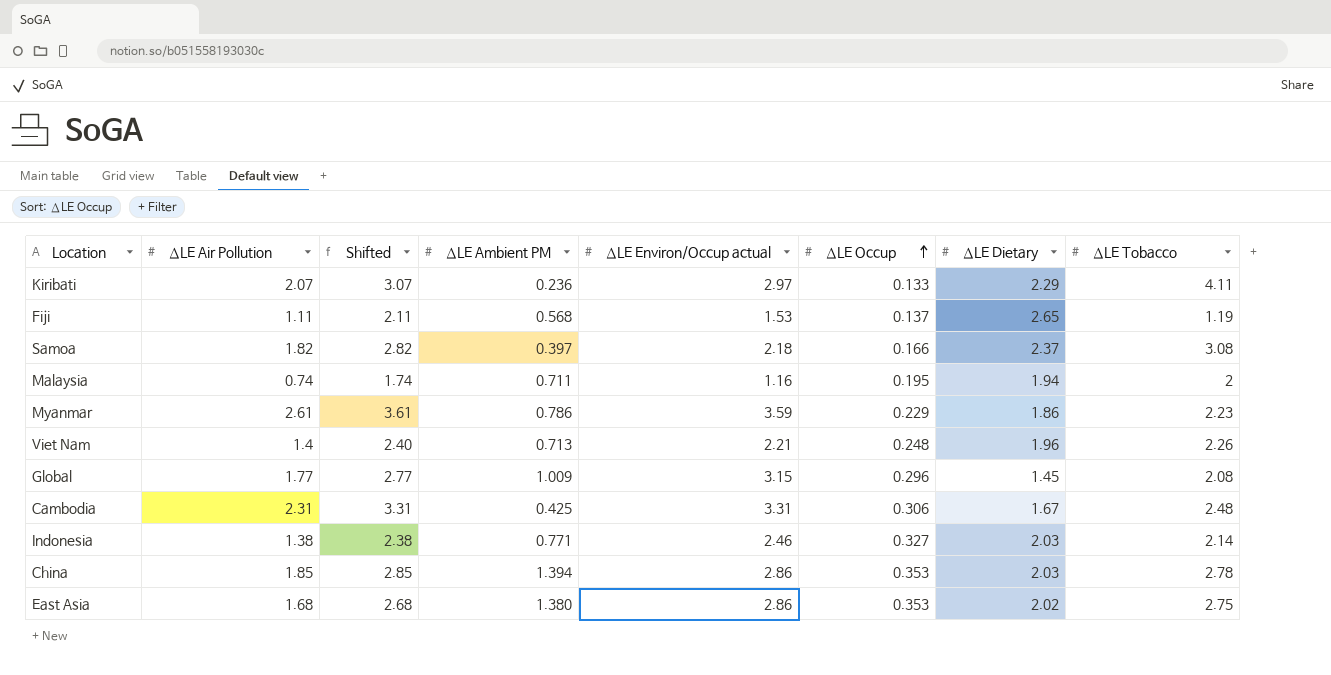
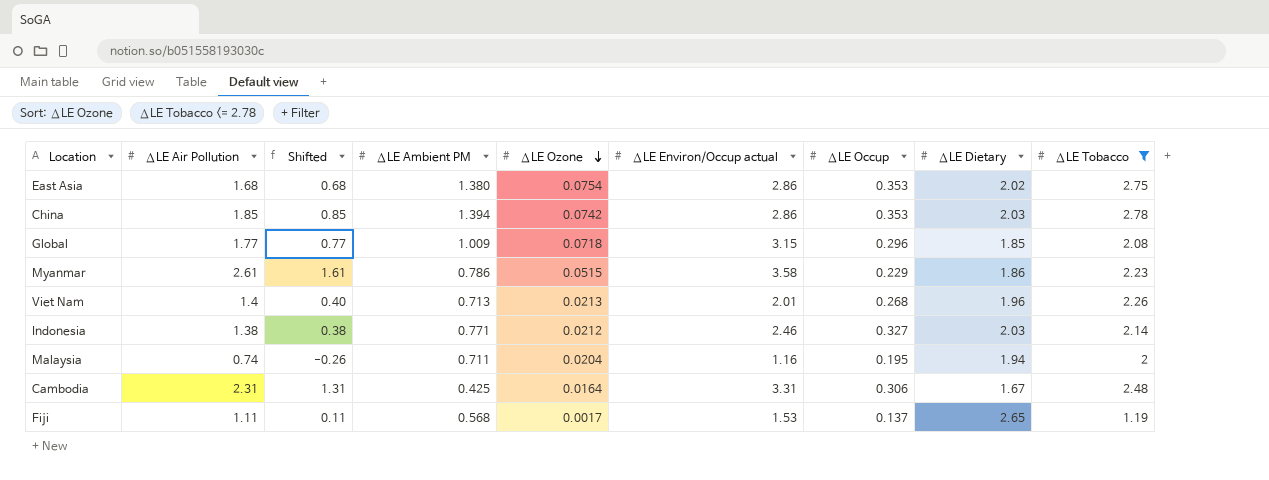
filter: none -> ∆LE Tobacco <= 2.78
row order: ∆LE Occup ascending -> ∆LE Ozone descending
column Shifted | formula: [∆LE Air Pollution] + 1 -> [∆LE Air Pollution] - 1
column ∆LE Ozone | position: none -> 5
Global | ∆LE Dietary: 1.45 -> 1.85
Myanmar | ∆LE Environ/Occup actual: 3.59 -> 3.58
Viet Nam | ∆LE Environ/Occup actual: 2.21 -> 2.01
Viet Nam | ∆LE Occup: 0.248 -> 0.268

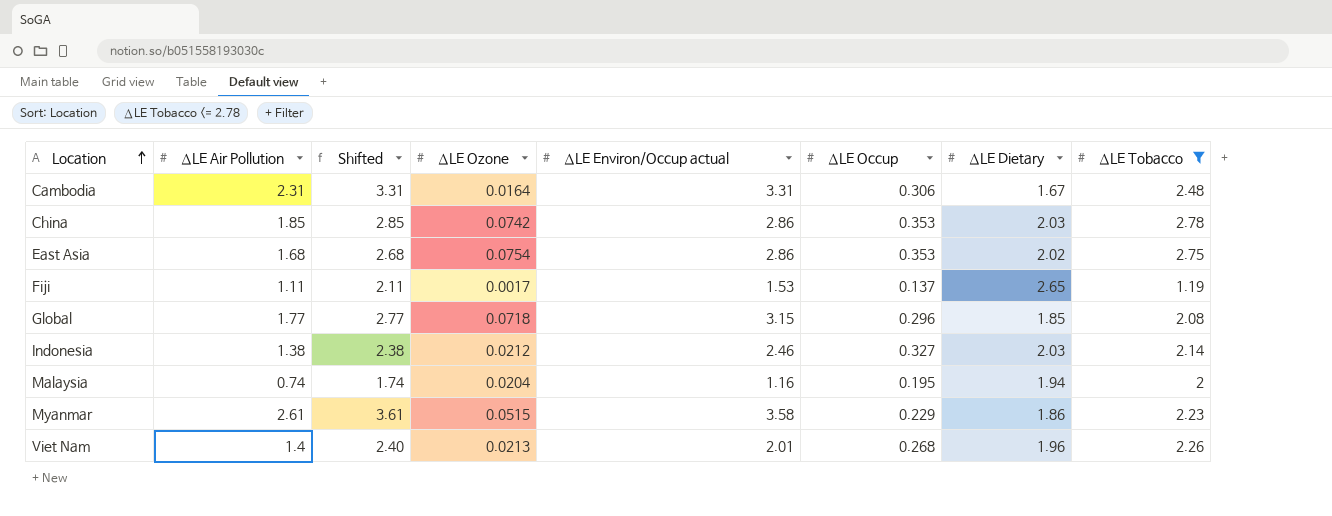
row order: ∆LE Ozone descending -> Location ascending
column ∆LE Ambient PM | position: 4 -> none
column Shifted | formula: [∆LE Air Pollution] - 1 -> [∆LE Air Pollution] + 1

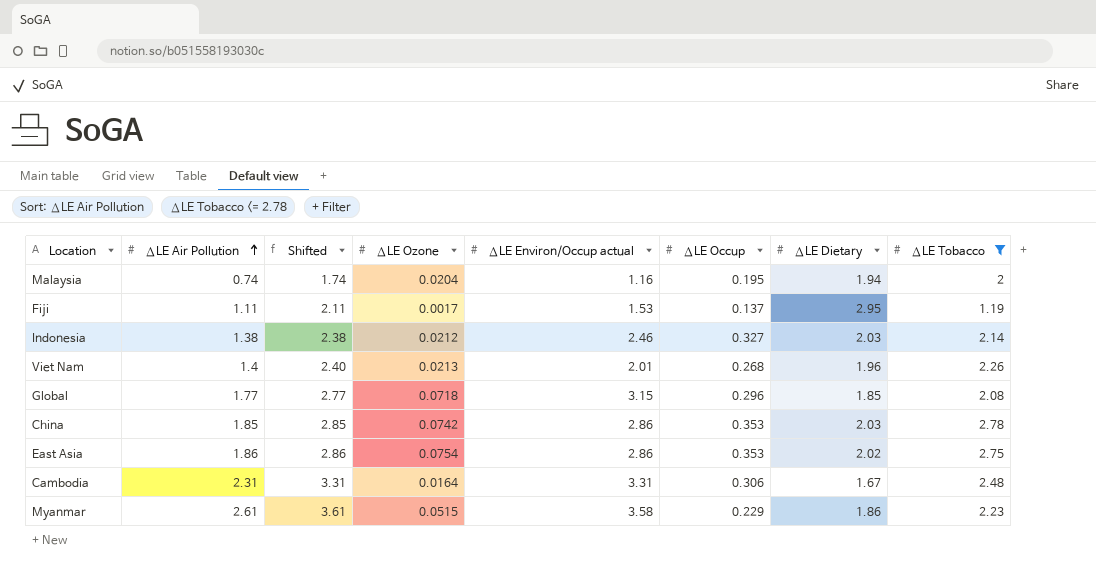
row order: Location ascending -> ∆LE Air Pollution ascending
Fiji | ∆LE Dietary: 2.65 -> 2.95
East Asia | ∆LE Air Pollution: 1.68 -> 1.86
East Asia | Shifted: 2.68 -> 2.86

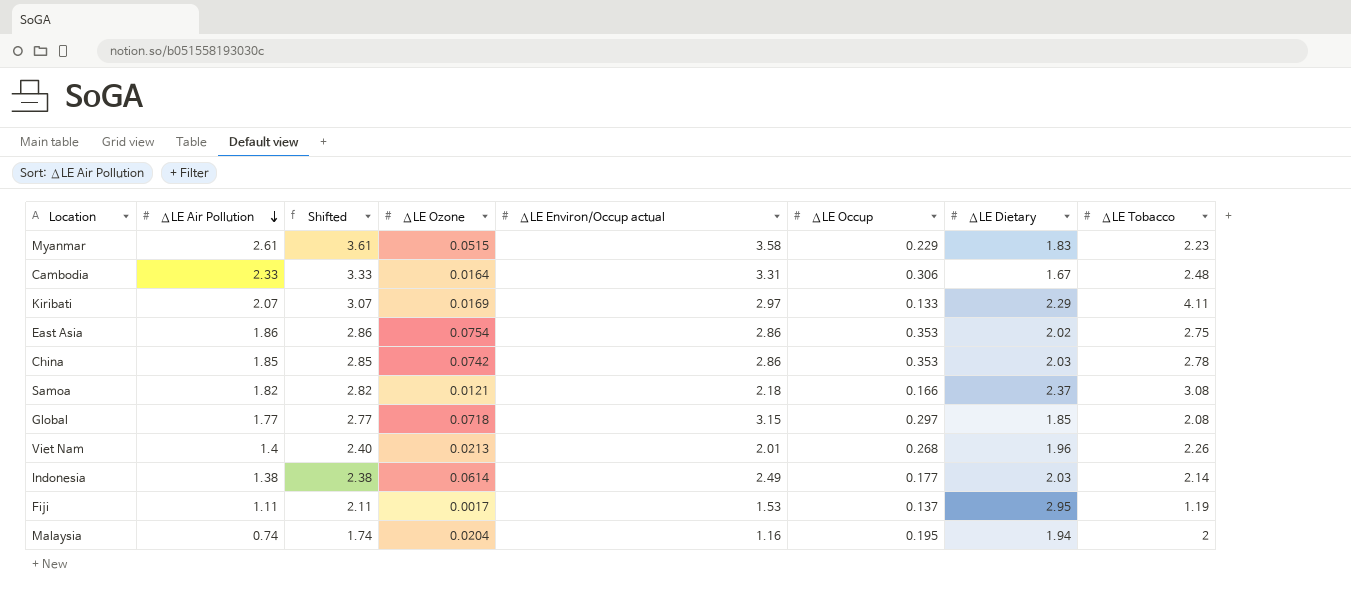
filter: ∆LE Tobacco <= 2.78 -> none
row order: ∆LE Air Pollution ascending -> ∆LE Air Pollution descending
Myanmar | ∆LE Dietary: 1.86 -> 1.83
Cambodia | ∆LE Air Pollution: 2.31 -> 2.33
Cambodia | Shifted: 3.31 -> 3.33
Global | ∆LE Occup: 0.296 -> 0.297
Indonesia | ∆LE Ozone: 0.0212 -> 0.0614
Indonesia | ∆LE Environ/Occup actual: 2.46 -> 2.49
Indonesia | ∆LE Occup: 0.327 -> 0.177

